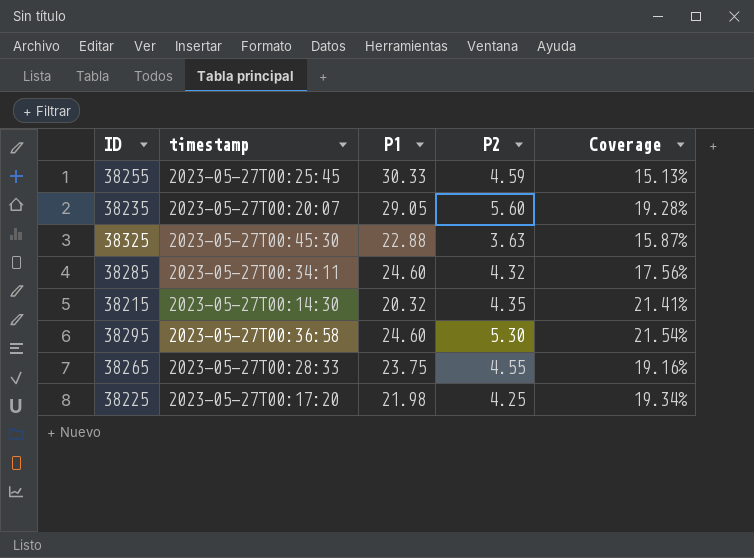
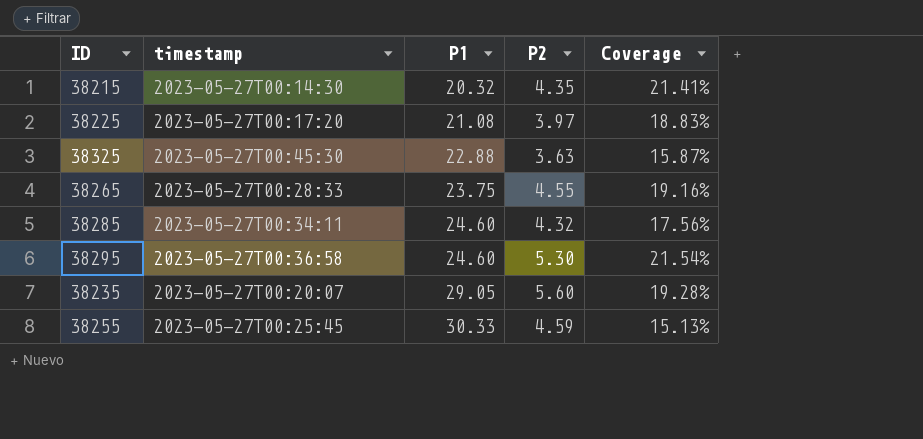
row order: none -> P1 ascending
38225 | P1: 21.98 -> 21.08
38225 | P2: 4.25 -> 3.97
38225 | Coverage: 19.34% -> 18.83%

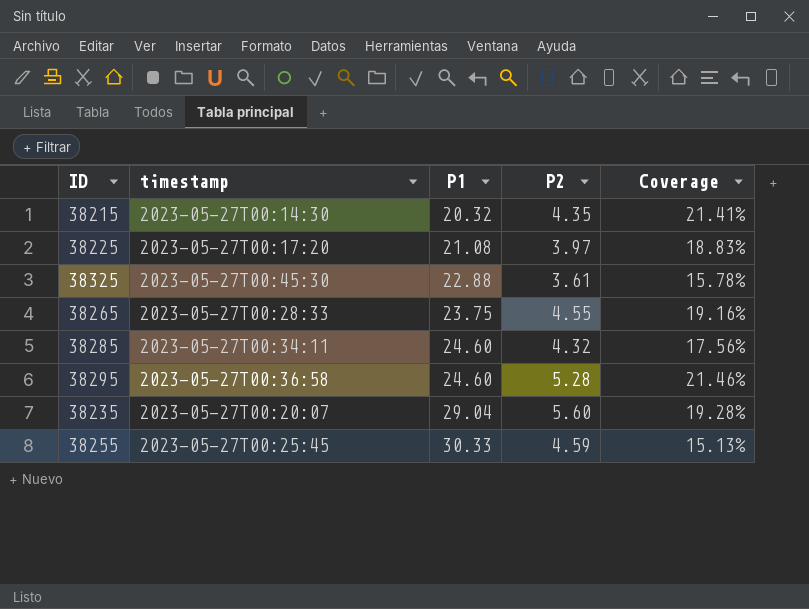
38325 | P2: 3.63 -> 3.61
38325 | Coverage: 15.87% -> 15.78%
38295 | P2: 5.30 -> 5.28
38295 | Coverage: 21.54% -> 21.46%
38235 | P1: 29.05 -> 29.04

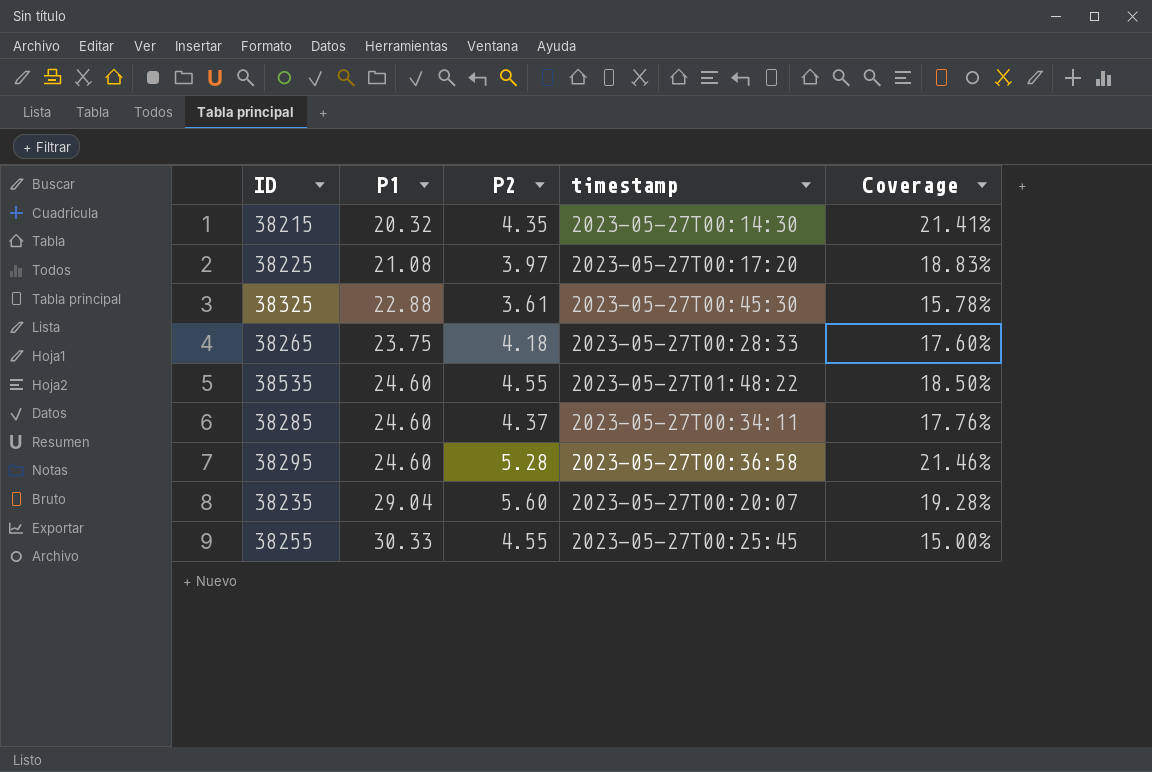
column timestamp | position: 2 -> 4
38265 | P2: 4.55 -> 4.18
38265 | Coverage: 19.16% -> 17.60%
row 38535: none -> 24.60 | 4.55 | 2023-05-27T01:48:22 | 18.50%
38285 | P2: 4.32 -> 4.37
38285 | Coverage: 17.56% -> 17.76%
38255 | P2: 4.59 -> 4.55
38255 | Coverage: 15.13% -> 15.00%

